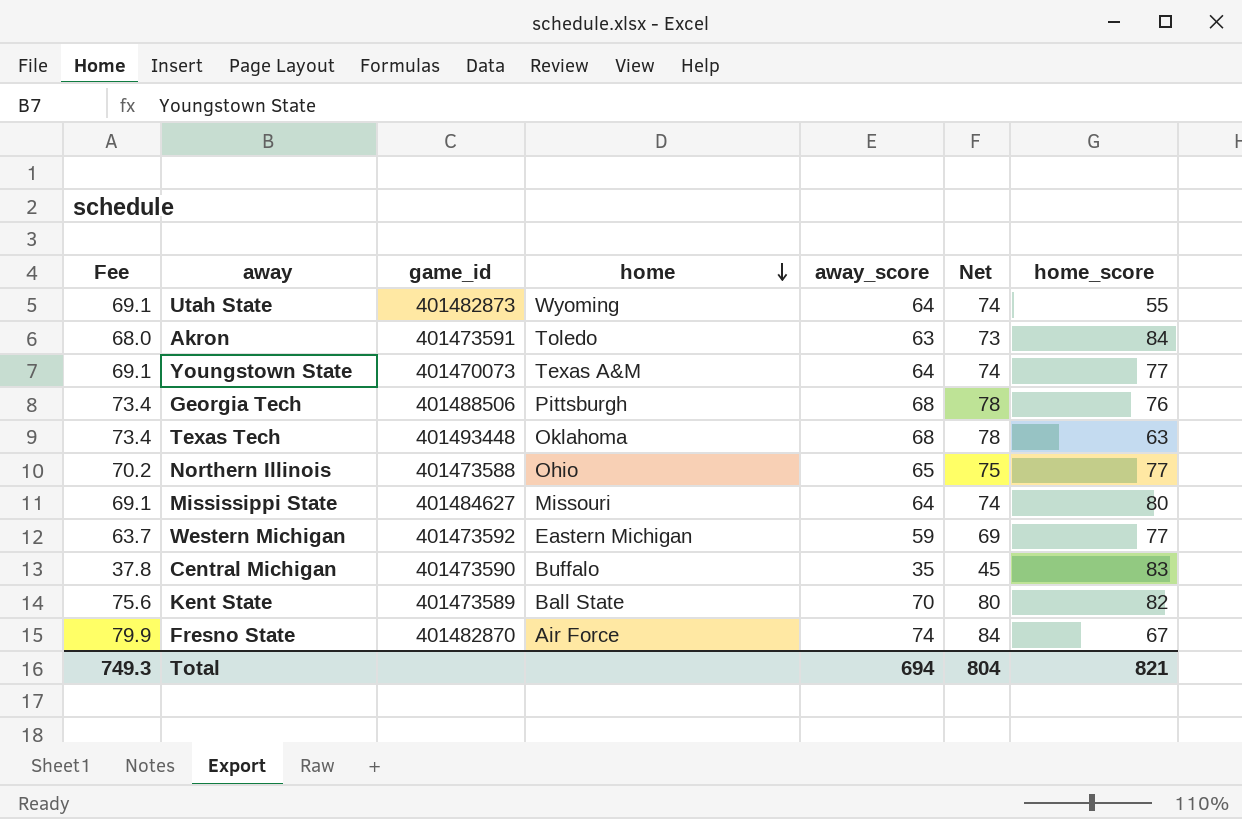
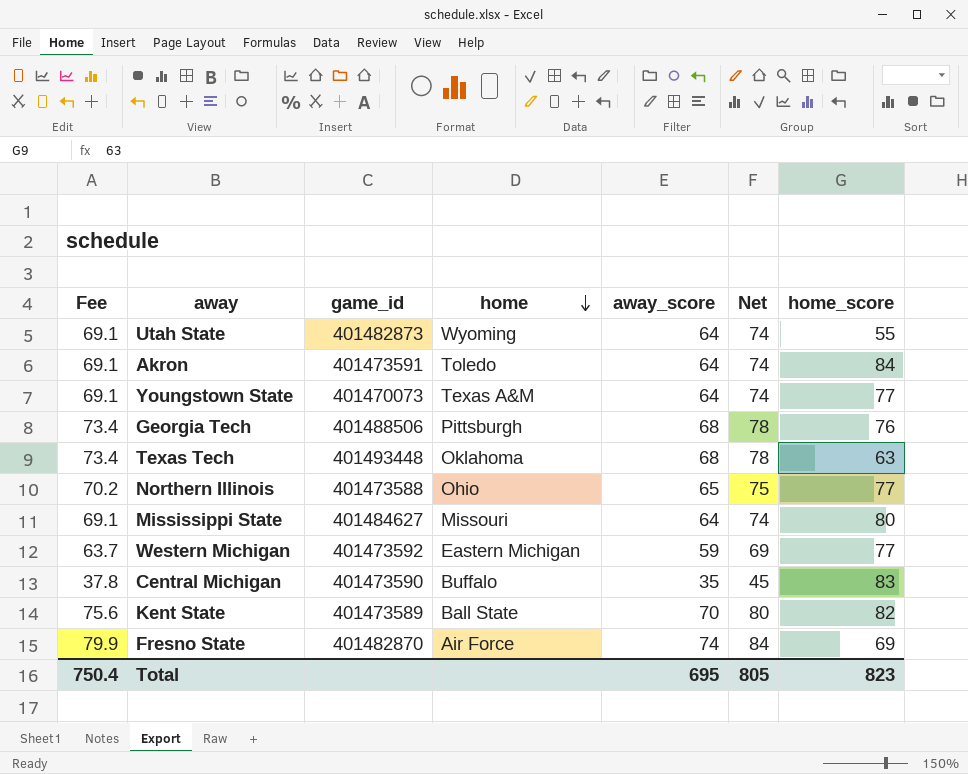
Akron | Fee: 68.0 -> 69.1
Akron | away_score: 63 -> 64
Akron | Net: 73 -> 74
Fresno State | home_score: 67 -> 69
Total | Fee: 749.3 -> 750.4
Total | away_score: 694 -> 695
Total | Net: 804 -> 805
Total | home_score: 821 -> 823

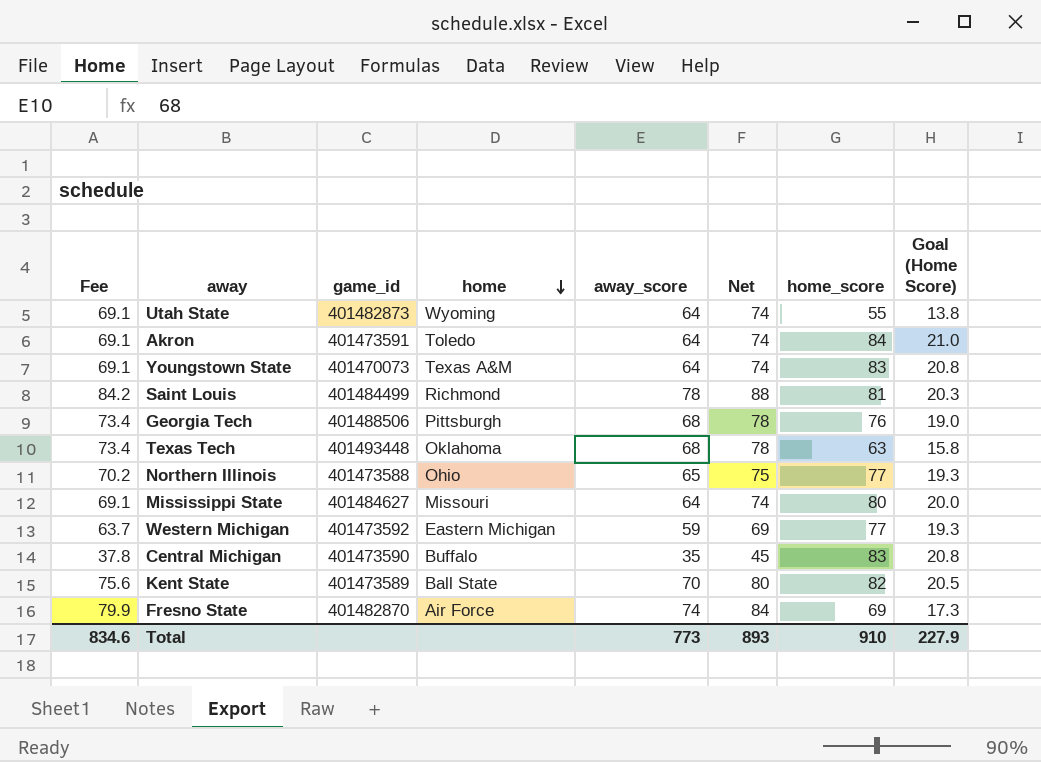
column Goal (Home Score) | formula: none -> [home_score] * 0.25
Youngstown State | home_score: 77 -> 83
row Saint Louis: none -> 84.2 | 401484499 | Richmond | 78 | 88 | 81 | 20.3
Total | Fee: 750.4 -> 834.6
Total | away_score: 695 -> 773
Total | Net: 805 -> 893
Total | home_score: 823 -> 910

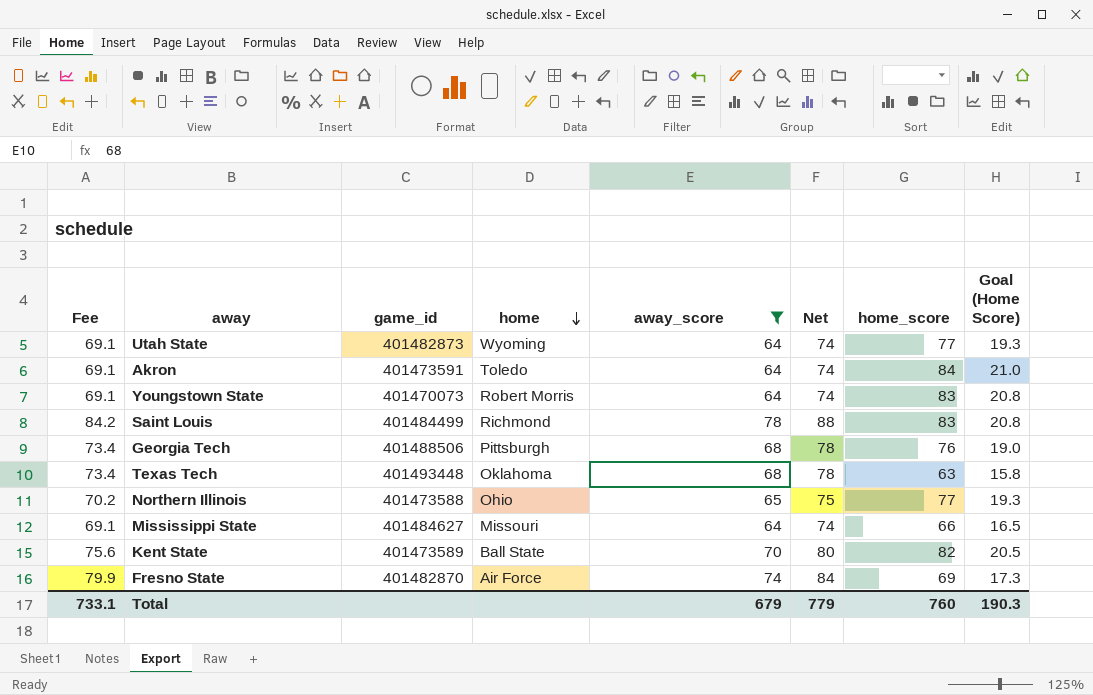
filter: none -> away_score >= 64
Utah State | home_score: 55 -> 77
Utah State | Goal (Home Score): 13.8 -> 19.3
Youngstown State | home: Texas A&M -> Robert Morris
Saint Louis | home_score: 81 -> 83
Saint Louis | Goal (Home Score): 20.3 -> 20.8
Mississippi State | home_score: 80 -> 66
Mississippi State | Goal (Home Score): 20.0 -> 16.5
Total | Fee: 834.6 -> 733.1
Total | away_score: 773 -> 679
Total | Net: 893 -> 779
Total | home_score: 910 -> 760
Total | Goal (Home Score): 227.9 -> 190.3

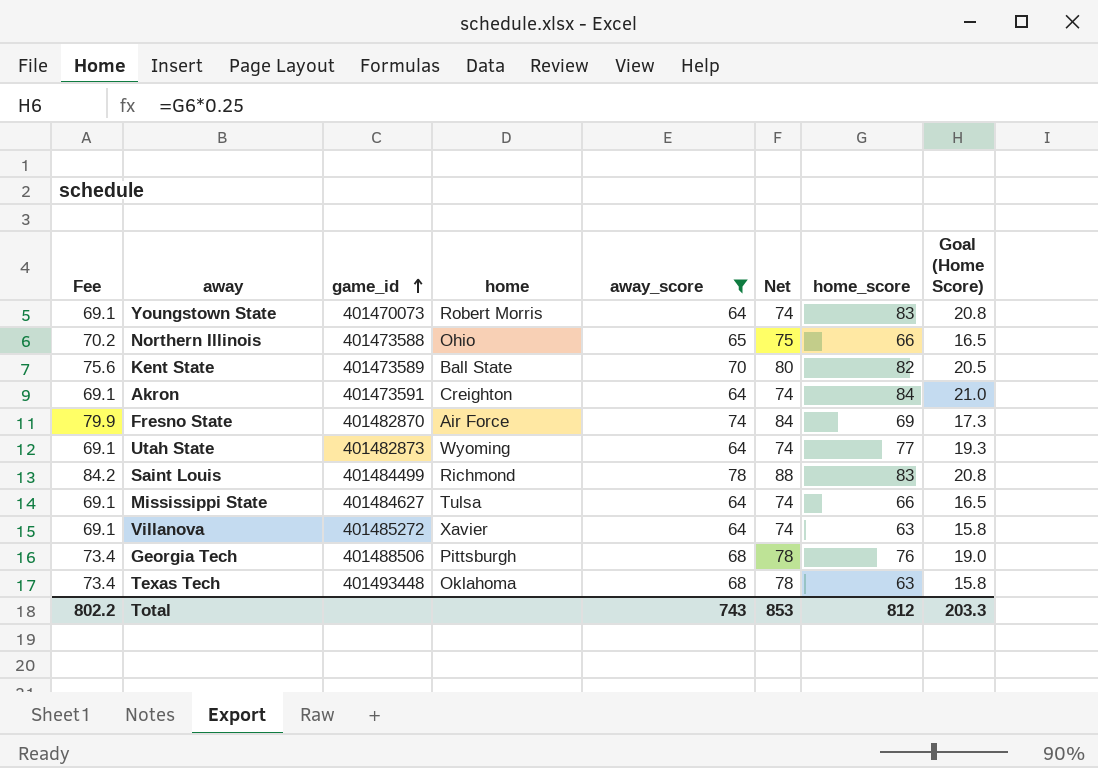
row order: home descending -> game_id ascending
Northern Illinois | home_score: 77 -> 66
Northern Illinois | Goal (Home Score): 19.3 -> 16.5
Akron | home: Toledo -> Creighton
Mississippi State | home: Missouri -> Tulsa
row Villanova: none -> 69.1 | 401485272 | Xavier | 64 | 74 | 63 | 15.8
Total | Fee: 733.1 -> 802.2
Total | away_score: 679 -> 743
Total | Net: 779 -> 853
Total | home_score: 760 -> 812
Total | Goal (Home Score): 190.3 -> 203.3

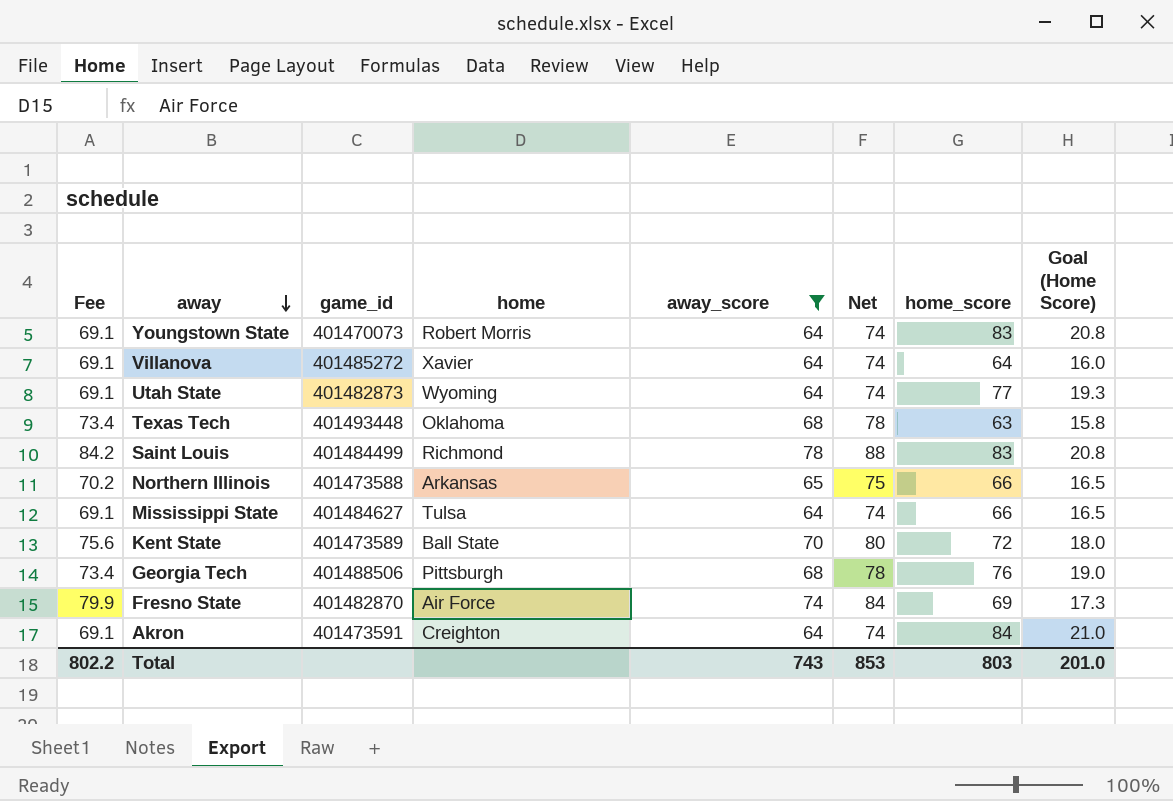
row order: game_id ascending -> away descending
Villanova | home_score: 63 -> 64
Villanova | Goal (Home Score): 15.8 -> 16.0
Northern Illinois | home: Ohio -> Arkansas
Kent State | home_score: 82 -> 72
Kent State | Goal (Home Score): 20.5 -> 18.0
Total | home_score: 812 -> 803
Total | Goal (Home Score): 203.3 -> 201.0

